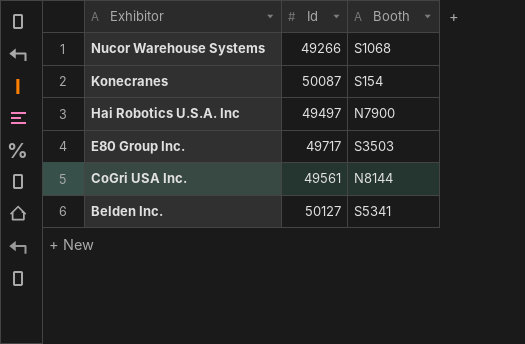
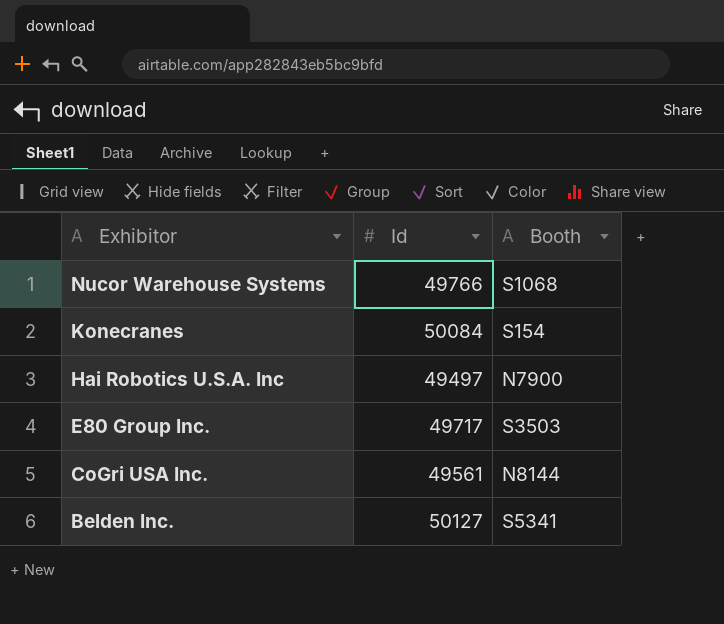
Nucor Warehouse Systems | Id: 49266 -> 49766
Konecranes | Id: 50087 -> 50084

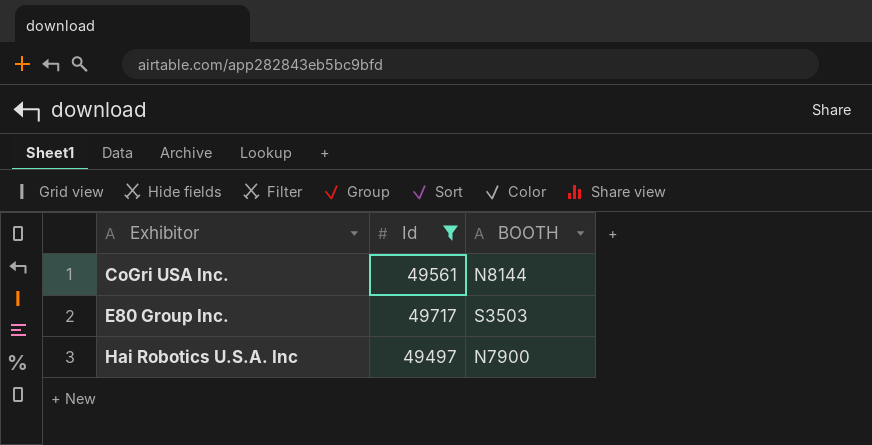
filter: none -> Id <= 49717
row order: Exhibitor descending -> Exhibitor ascending
column name: Booth -> BOOTH

